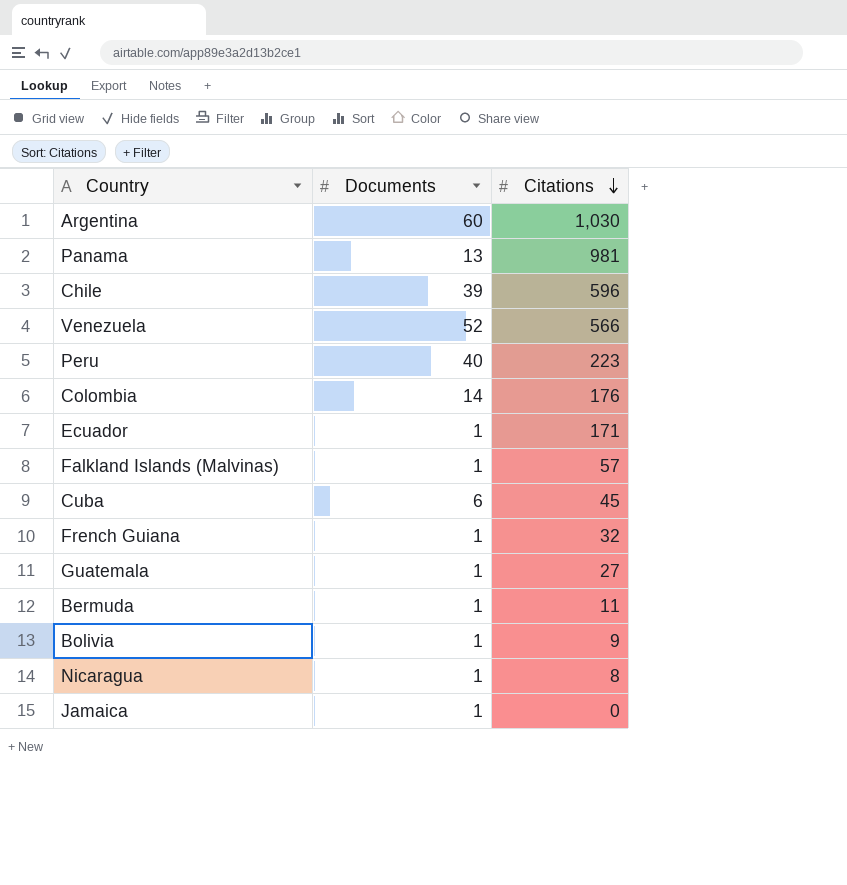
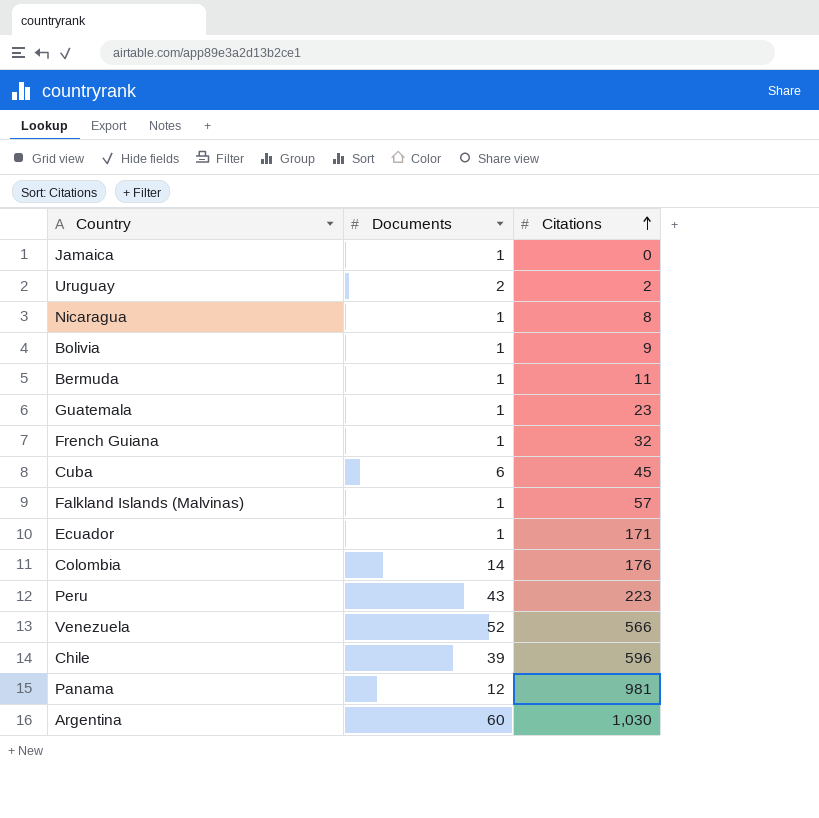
row order: Citations descending -> Citations ascending
row Uruguay: none -> 2 | 2
Guatemala | Citations: 27 -> 23
Peru | Documents: 40 -> 43
Panama | Documents: 13 -> 12

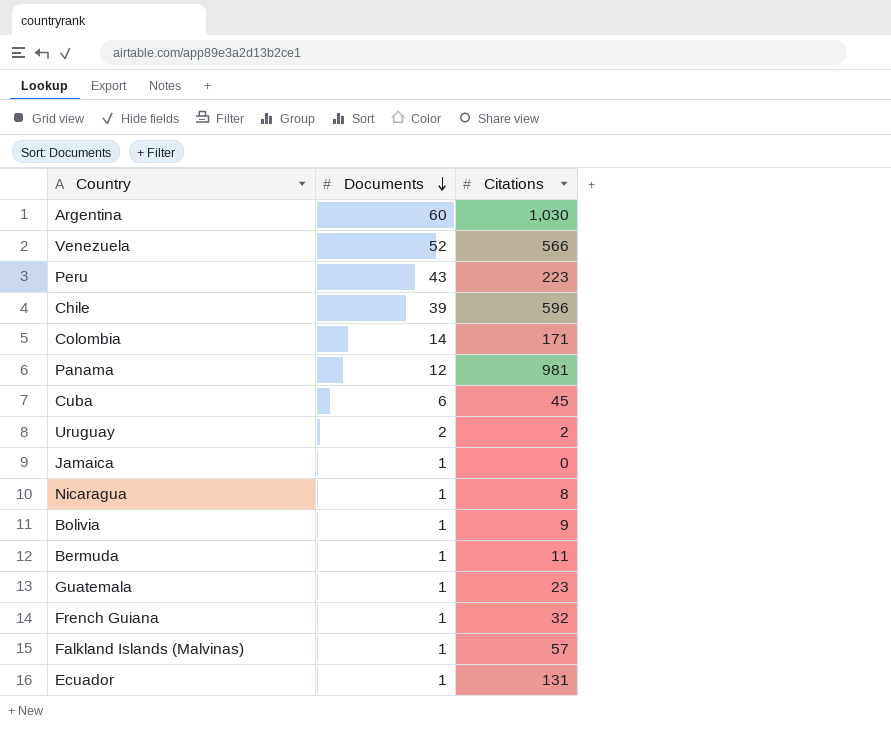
row order: Citations ascending -> Documents descending
Colombia | Citations: 176 -> 171
Ecuador | Citations: 171 -> 131

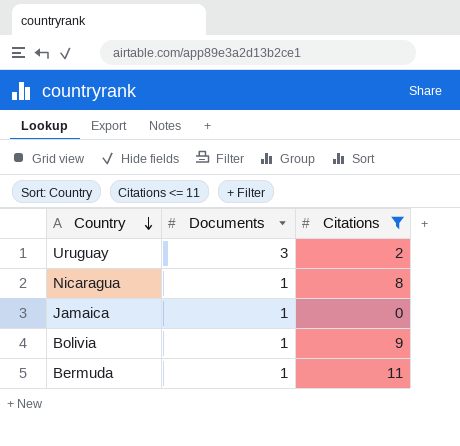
filter: none -> Citations <= 11
row order: Documents descending -> Country descending
Uruguay | Documents: 2 -> 3

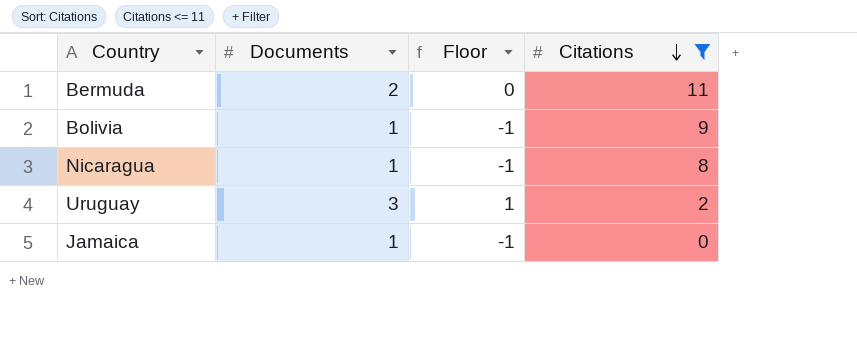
row order: Country descending -> Citations descending
column Floor | formula: none -> [Documents] - 2
Bermuda | Documents: 1 -> 2

